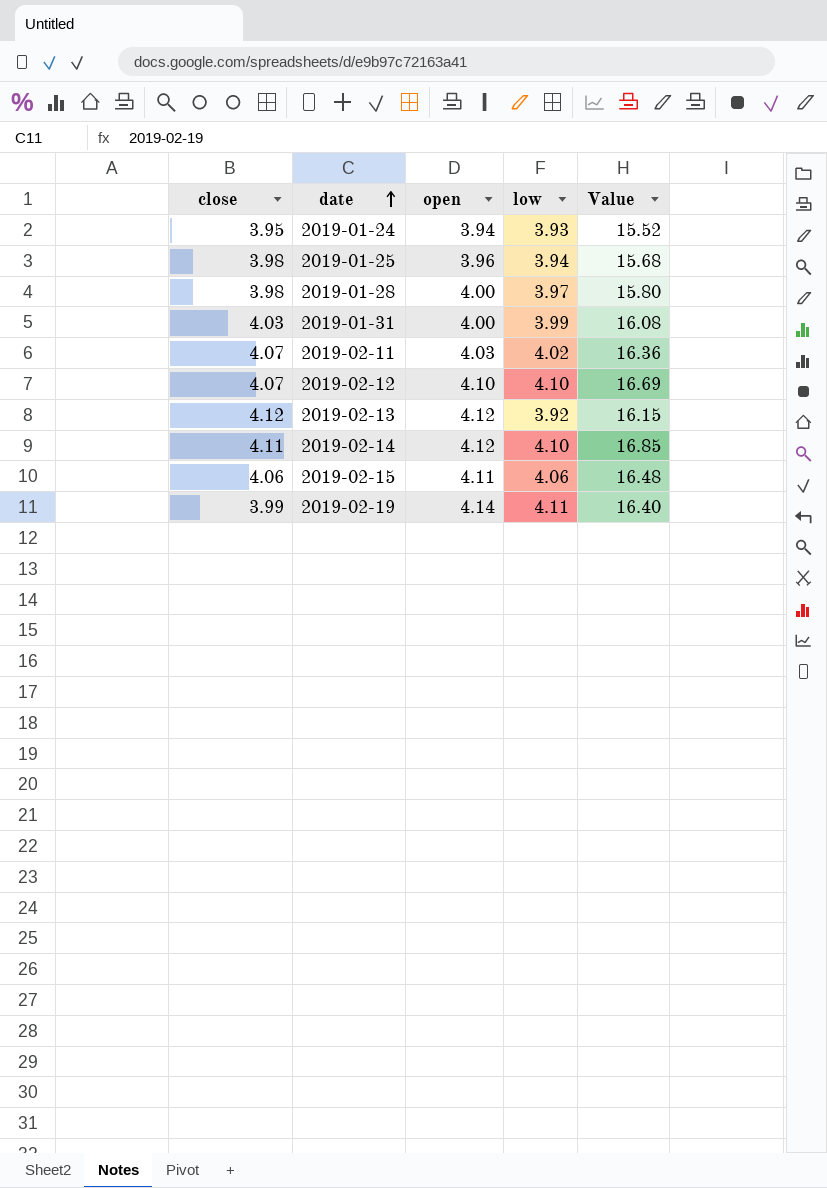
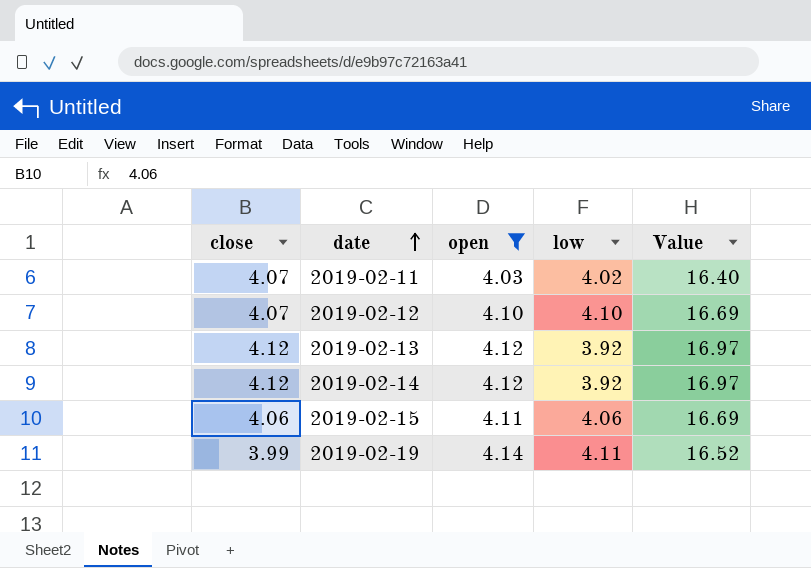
filter: none -> open >= 4.03
column Value | formula: [close] * [low] -> [close] * [open]
2019-02-14 | close: 4.11 -> 4.12
2019-02-14 | low: 4.10 -> 3.92

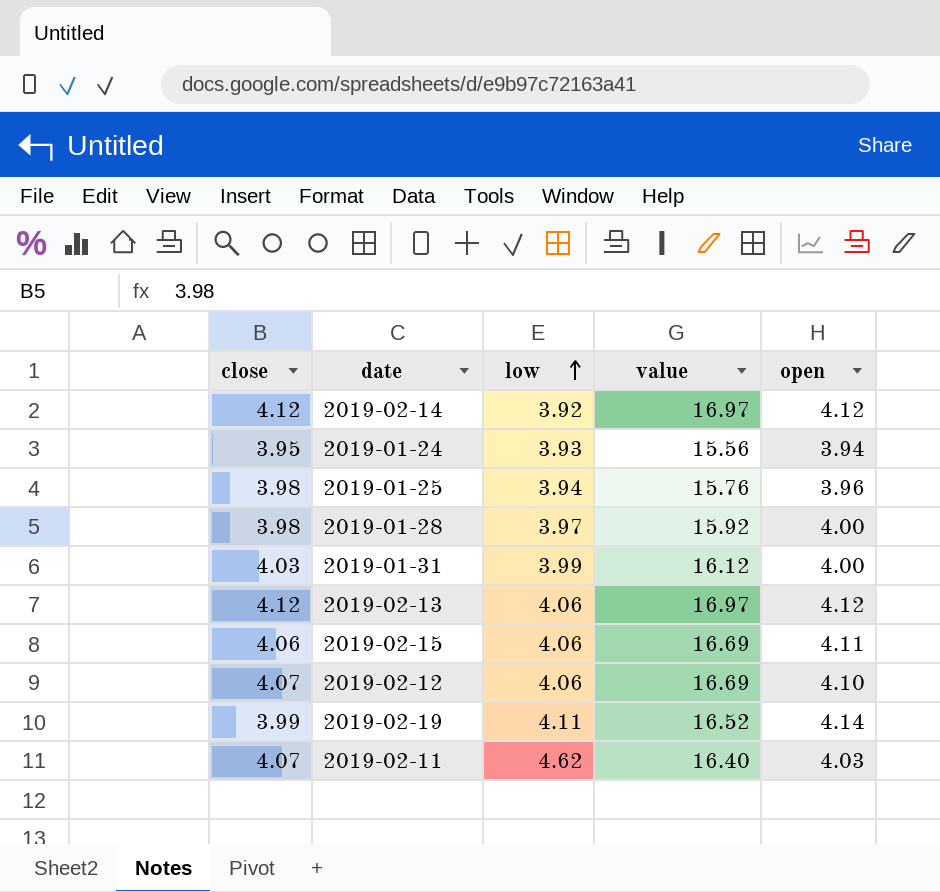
filter: open >= 4.03 -> none
row order: date ascending -> low ascending
column name: Value -> value
column open | position: 3 -> 5
2019-02-13 | low: 3.92 -> 4.06
2019-02-12 | low: 4.10 -> 4.06
2019-02-11 | low: 4.02 -> 4.62

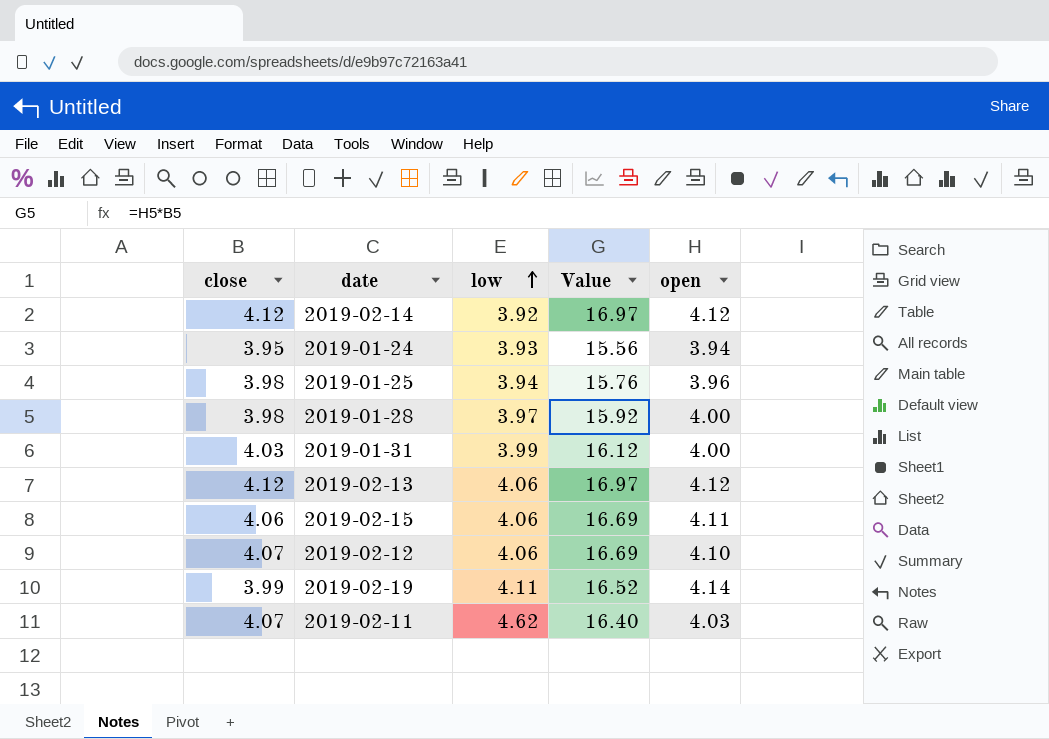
column name: value -> Value

